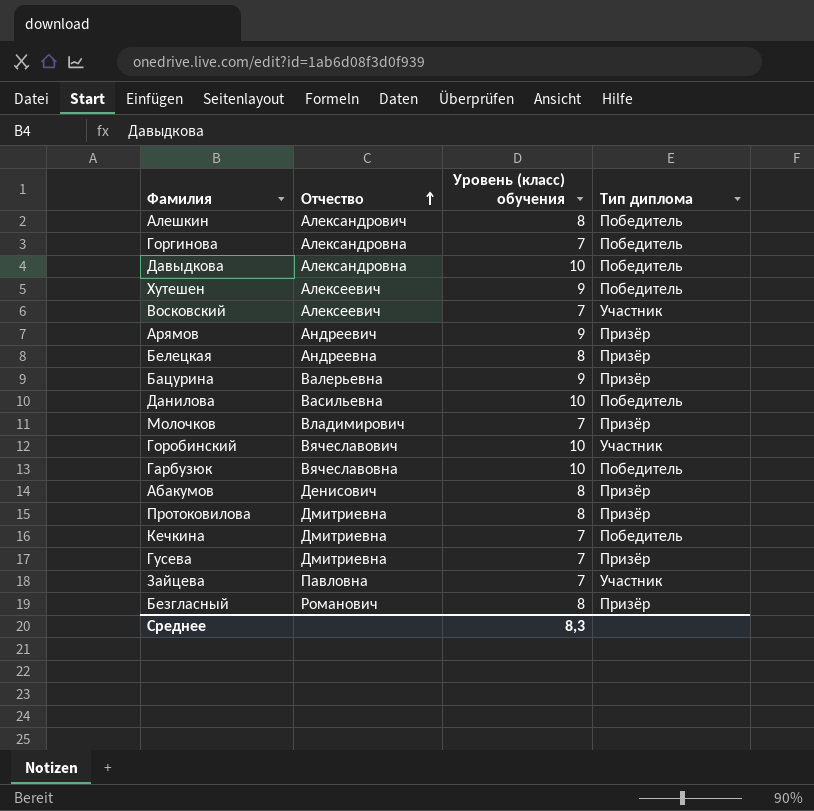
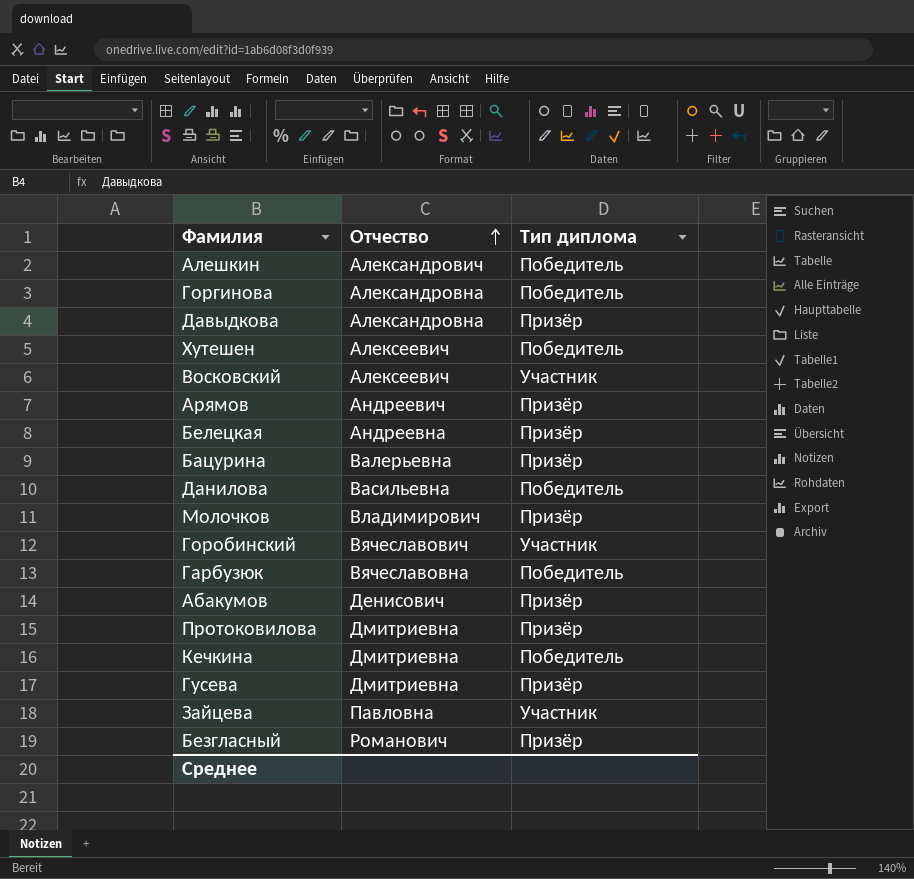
column Уровень (класс) обучения | position: 3 -> none
Давыдкова | Тип диплома: Победитель -> Призёр

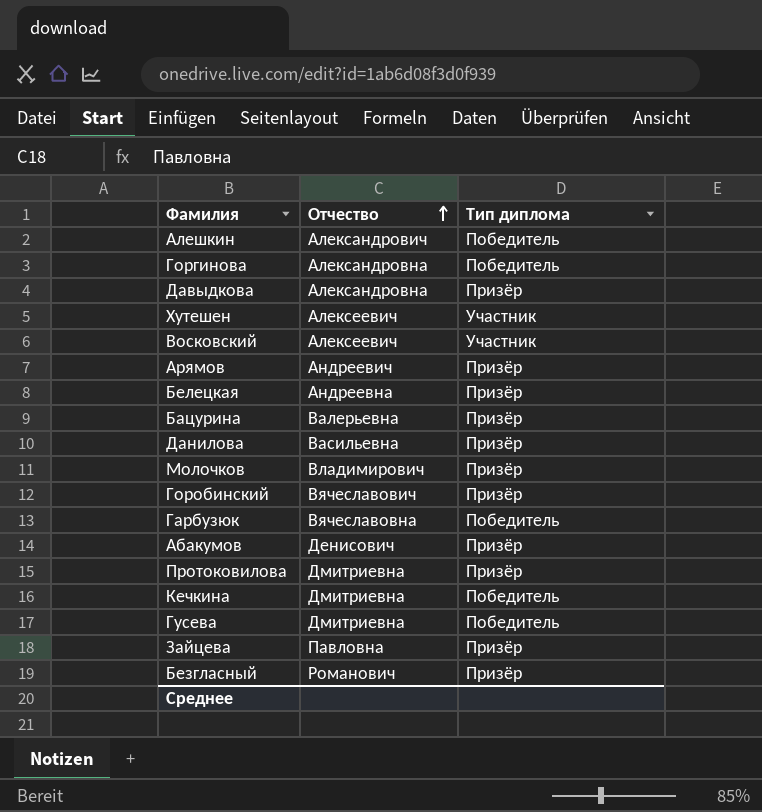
Хутешен | Тип диплома: Победитель -> Участник
Данилова | Тип диплома: Победитель -> Призёр
Горобинский | Тип диплома: Участник -> Призёр
Гусева | Тип диплома: Призёр -> Победитель
Зайцева | Тип диплома: Участник -> Призёр

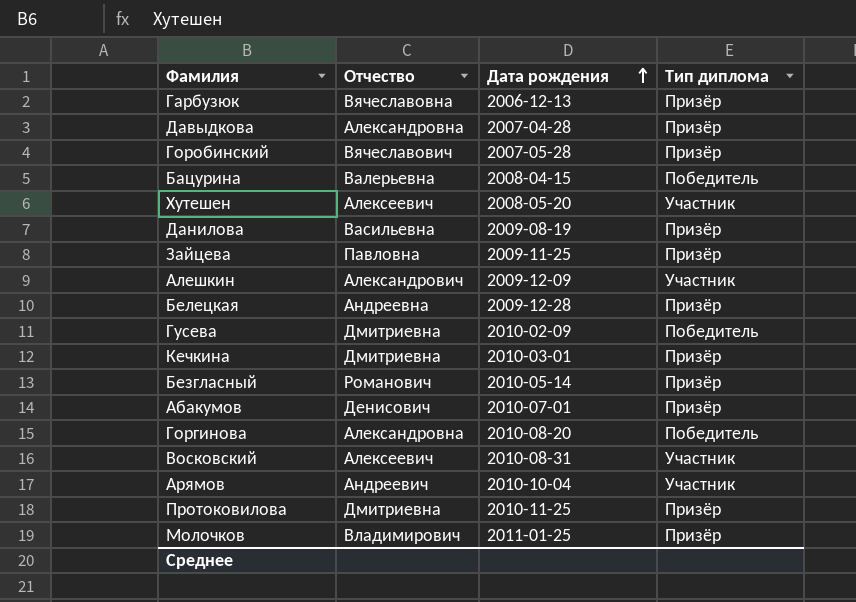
row order: Отчество ascending -> Дата рождения ascending
column Дата рождения | position: none -> 3
Гарбузюк | Тип диплома: Победитель -> Призёр
Бацурина | Тип диплома: Призёр -> Победитель
Алешкин | Тип диплома: Победитель -> Участник
Кечкина | Тип диплома: Победитель -> Призёр
Арямов | Тип диплома: Призёр -> Участник

